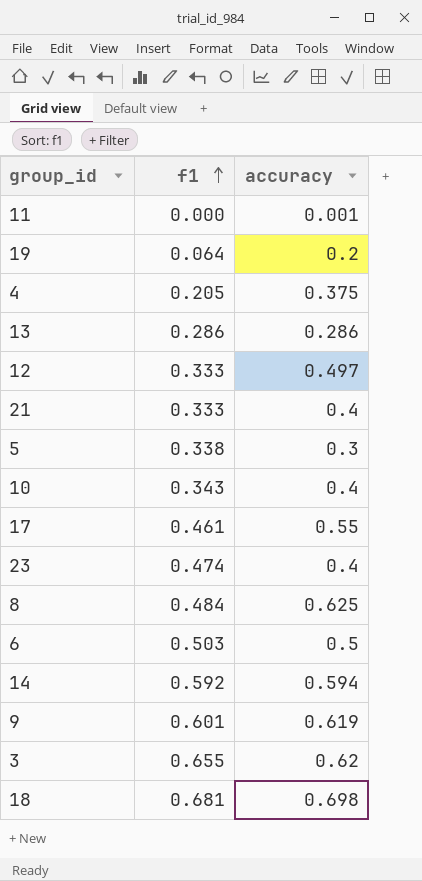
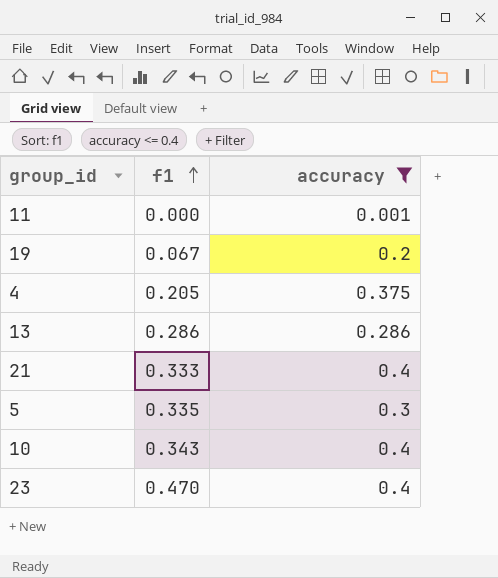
filter: none -> accuracy <= 0.4
19 | f1: 0.064 -> 0.067
5 | f1: 0.338 -> 0.335
23 | f1: 0.474 -> 0.470

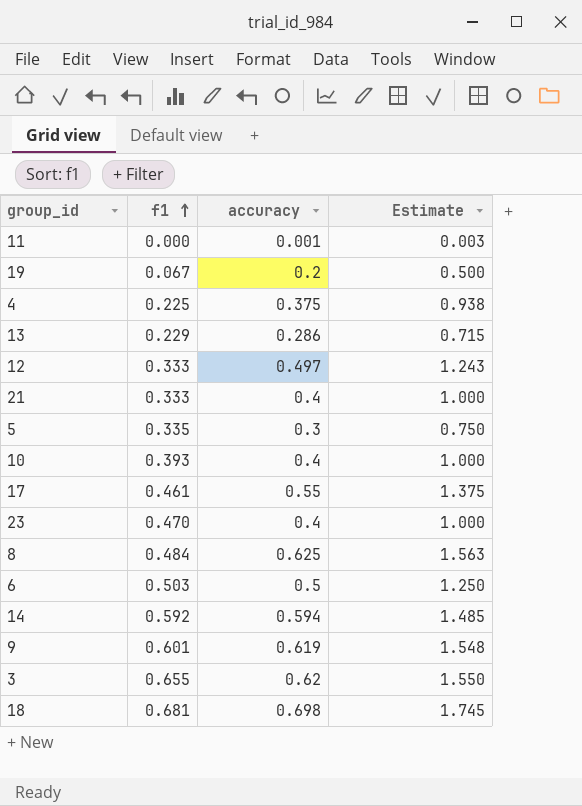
filter: accuracy <= 0.4 -> none
column Estimate | formula: none -> [accuracy] * 2.5
4 | f1: 0.205 -> 0.225
13 | f1: 0.286 -> 0.229
10 | f1: 0.343 -> 0.393

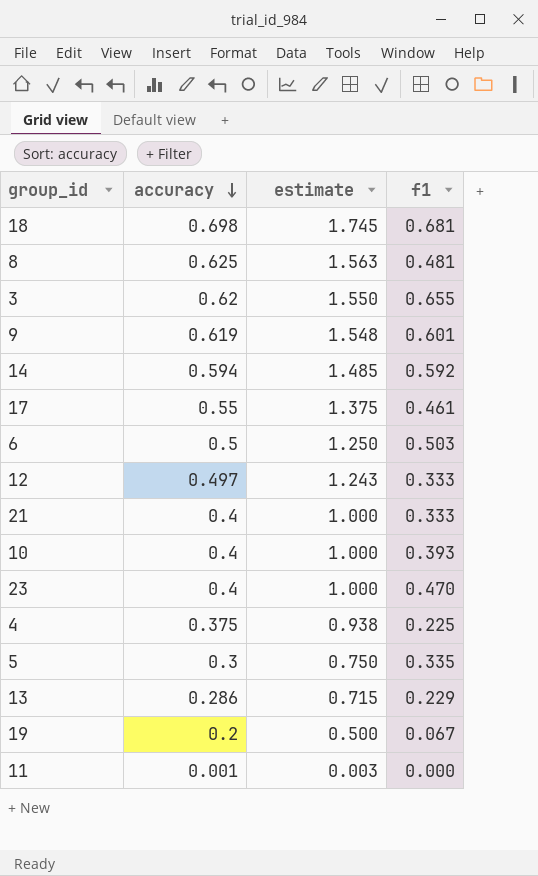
row order: f1 ascending -> accuracy descending
column name: Estimate -> estimate
column f1 | position: 2 -> 4
8 | f1: 0.484 -> 0.481

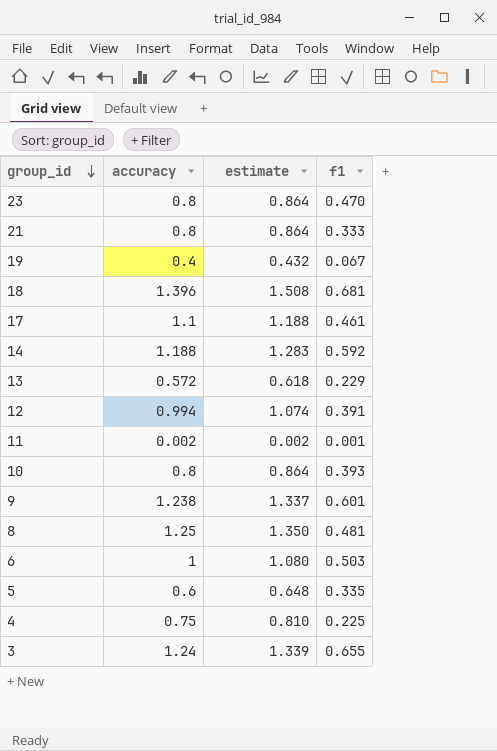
row order: accuracy descending -> group_id descending
column estimate | formula: [accuracy] * 2.5 -> [accuracy] * 1.08
23 | accuracy: 0.4 -> 0.8
21 | accuracy: 0.4 -> 0.8
19 | accuracy: 0.2 -> 0.4
18 | accuracy: 0.698 -> 1.396
17 | accuracy: 0.55 -> 1.1
14 | accuracy: 0.594 -> 1.188
13 | accuracy: 0.286 -> 0.572
12 | accuracy: 0.497 -> 0.994
12 | f1: 0.333 -> 0.391
11 | accuracy: 0.001 -> 0.002
11 | f1: 0.000 -> 0.001
10 | accuracy: 0.4 -> 0.8
9 | accuracy: 0.619 -> 1.238
8 | accuracy: 0.625 -> 1.25
6 | accuracy: 0.5 -> 1
5 | accuracy: 0.3 -> 0.6
4 | accuracy: 0.375 -> 0.75
3 | accuracy: 0.62 -> 1.24

